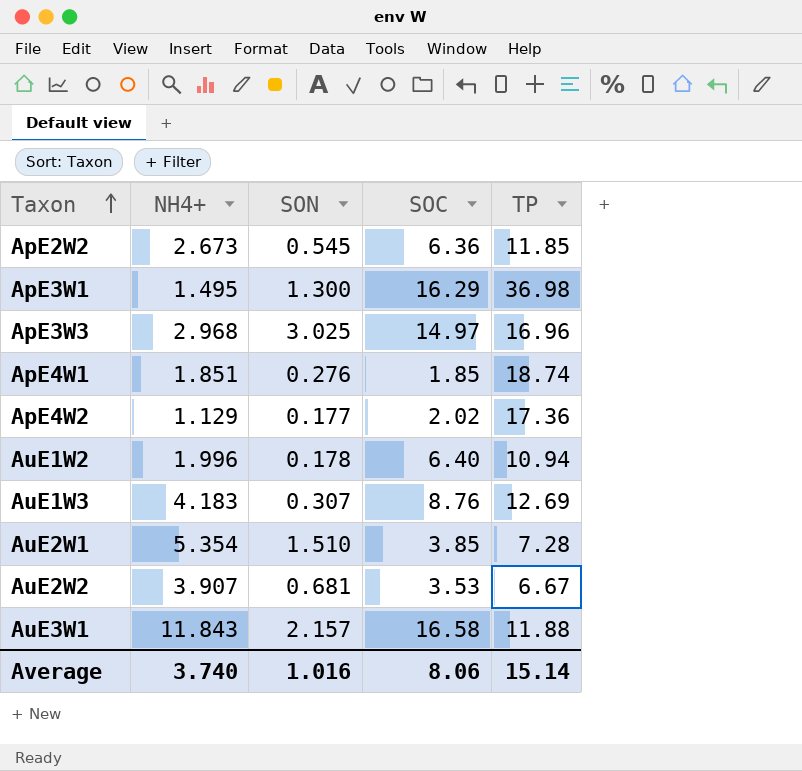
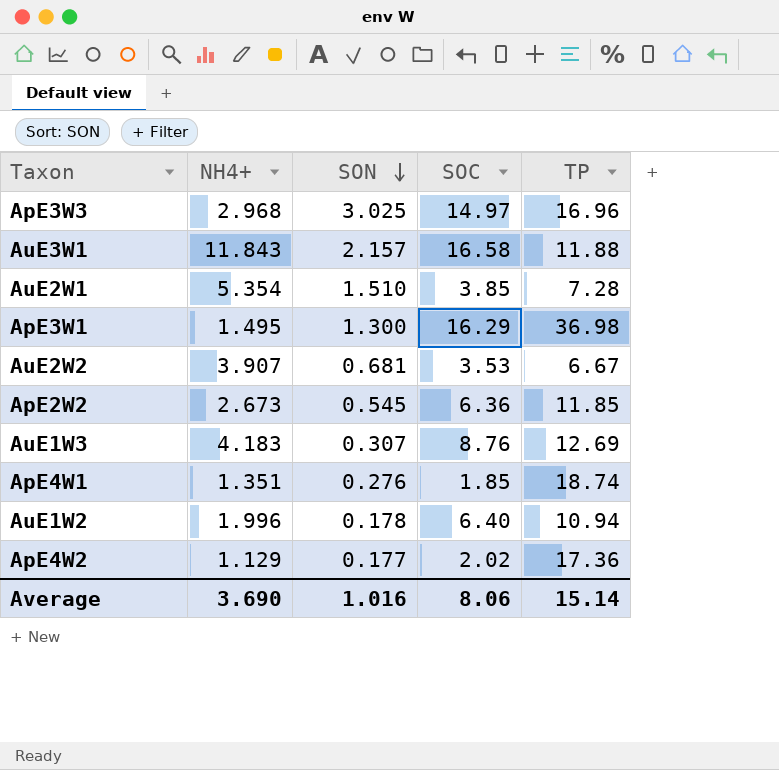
row order: Taxon ascending -> SON descending
ApE4W1 | NH4+: 1.851 -> 1.351
Average | NH4+: 3.740 -> 3.690

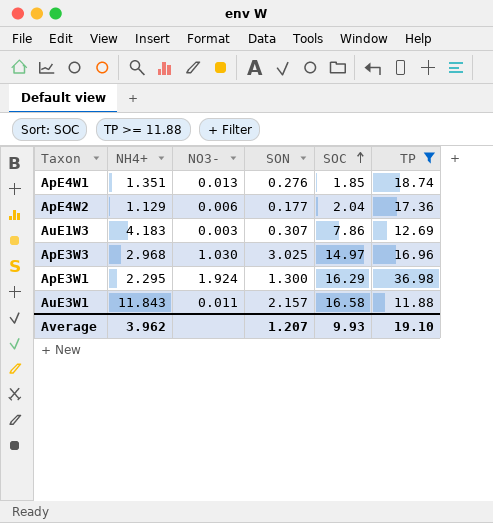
filter: none -> TP >= 11.88
row order: SON descending -> SOC ascending
column NO3- | position: none -> 3
ApE4W2 | SOC: 2.02 -> 2.04
AuE1W3 | SOC: 8.76 -> 7.86
ApE3W1 | NH4+: 1.495 -> 2.295
Average | NH4+: 3.690 -> 3.962
Average | SON: 1.016 -> 1.207
Average | SOC: 8.06 -> 9.93
Average | TP: 15.14 -> 19.10

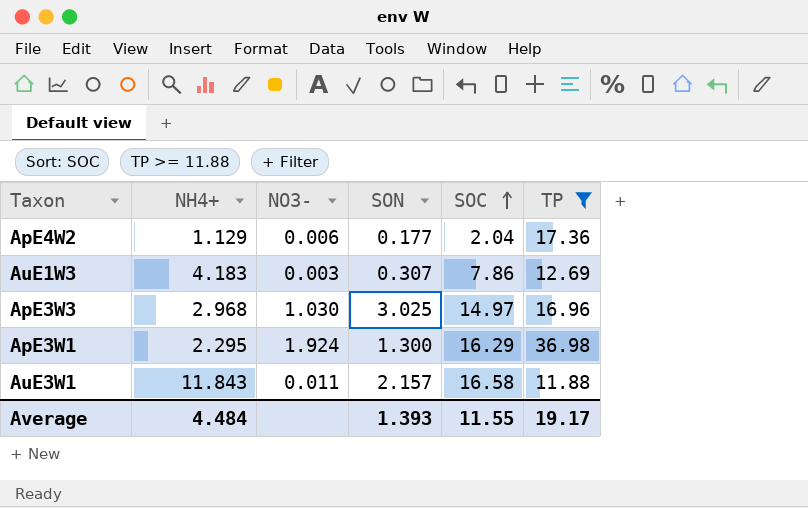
row ApE4W1: 1.351 | 0.013 | 0.276 | 1.85 | 18.74 -> none
Average | NH4+: 3.962 -> 4.484
Average | SON: 1.207 -> 1.393
Average | SOC: 9.93 -> 11.55
Average | TP: 19.10 -> 19.17

